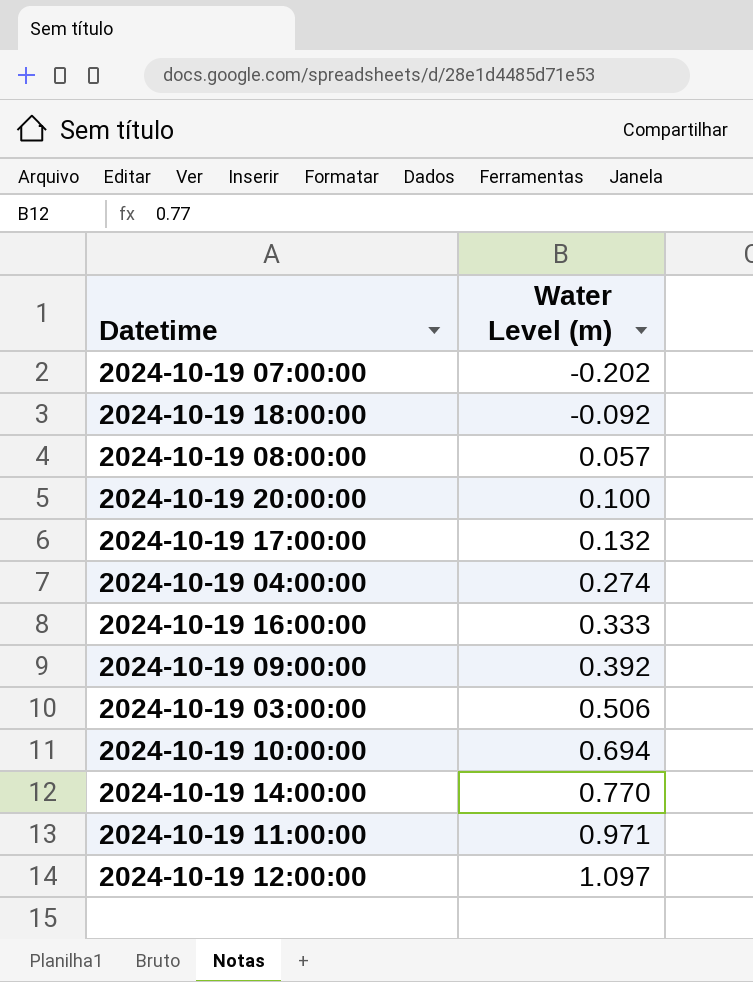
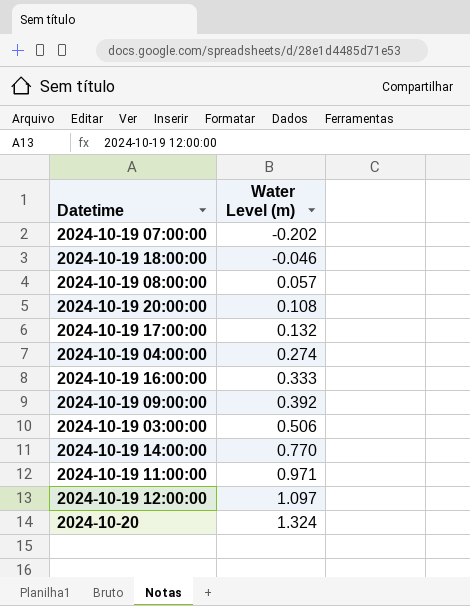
row 2024-10-19 10:00:00: 0.694 -> none
2024-10-19 18:00:00 | Water Level (m): -0.092 -> -0.046
2024-10-19 20:00:00 | Water Level (m): 0.100 -> 0.108
row 2024-10-20: none -> 1.324

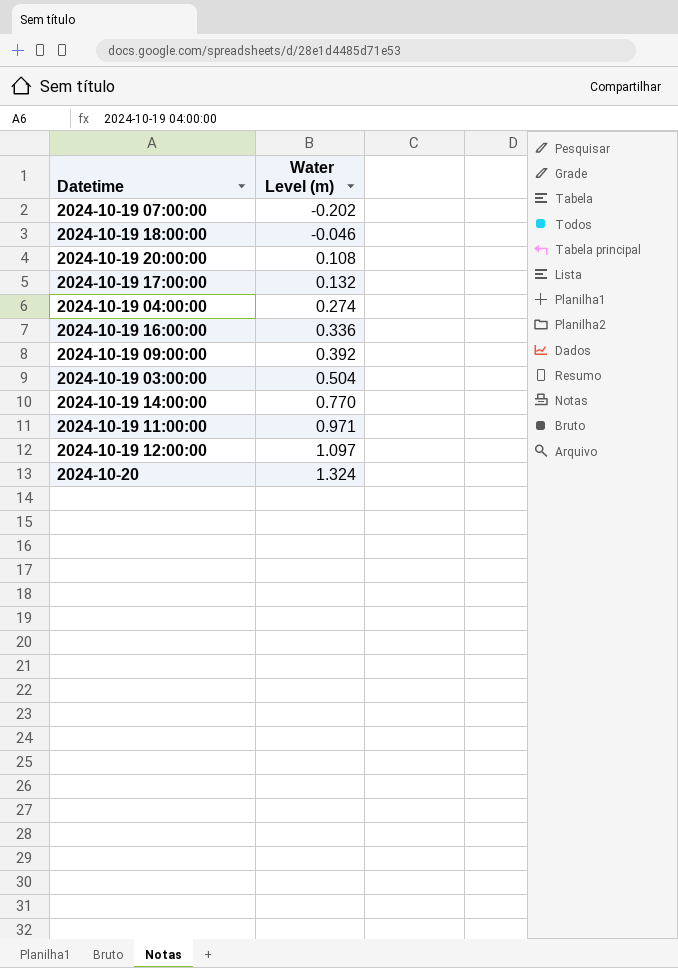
row 2024-10-19 08:00:00: 0.057 -> none
2024-10-19 16:00:00 | Water Level (m): 0.333 -> 0.336
2024-10-19 03:00:00 | Water Level (m): 0.506 -> 0.504

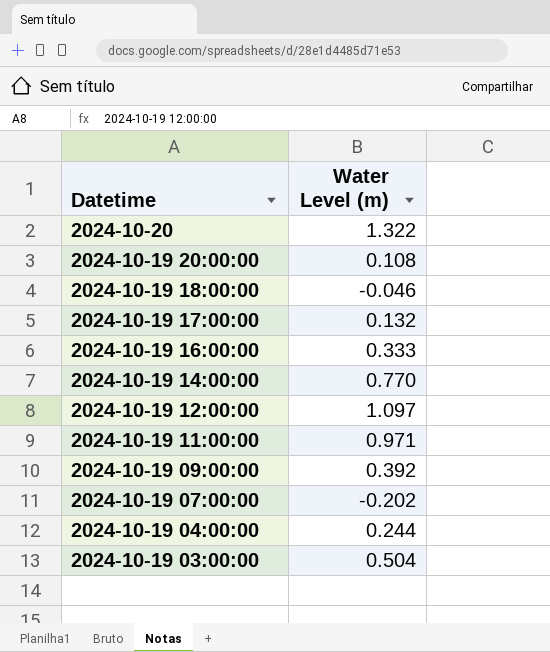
row order: Water Level (m) ascending -> Datetime descending
2024-10-20 | Water Level (m): 1.324 -> 1.322
2024-10-19 16:00:00 | Water Level (m): 0.336 -> 0.333
2024-10-19 04:00:00 | Water Level (m): 0.274 -> 0.244

